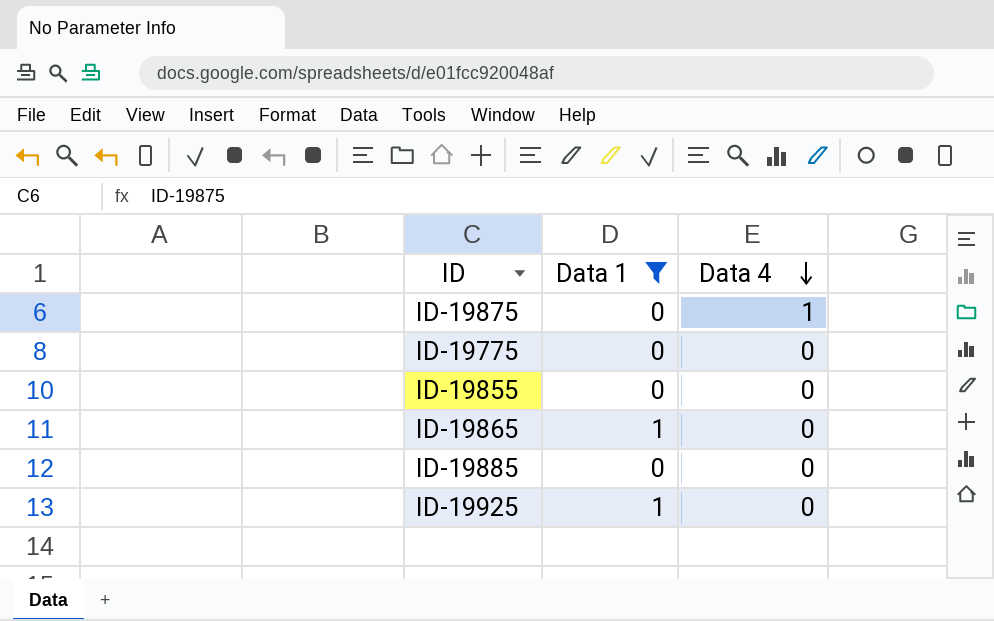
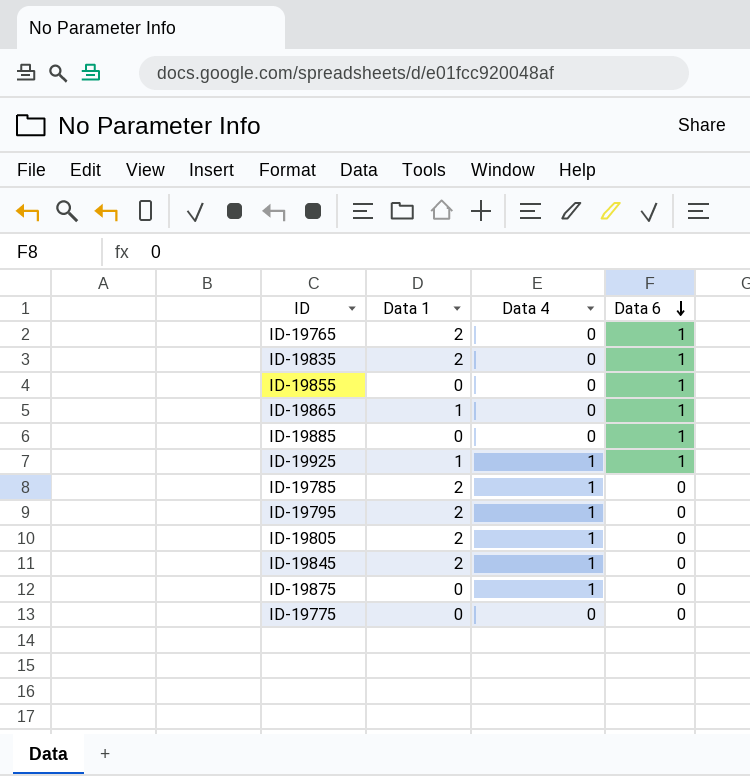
filter: Data 1 != 2 -> none
row order: Data 4 descending -> Data 6 descending
column Data 6 | position: none -> 4
ID-19925 | Data 4: 0 -> 1

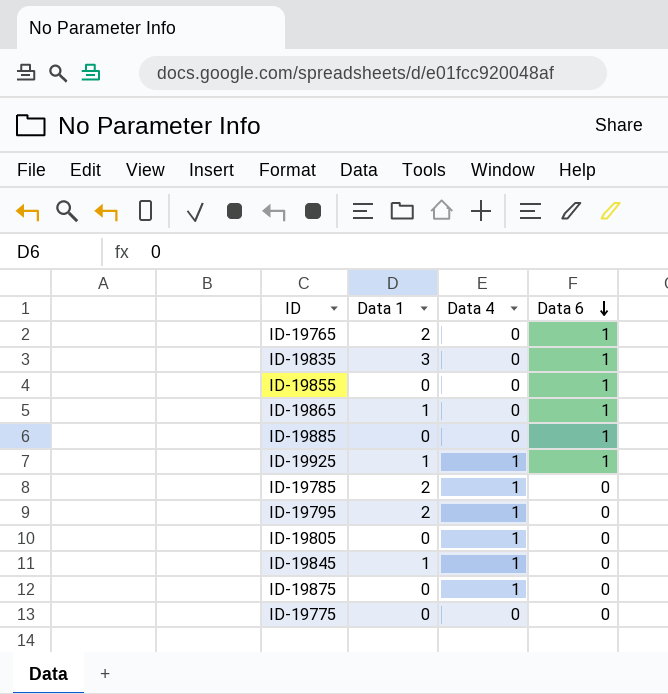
ID-19835 | Data 1: 2 -> 3
ID-19805 | Data 1: 2 -> 0
ID-19845 | Data 1: 2 -> 1

